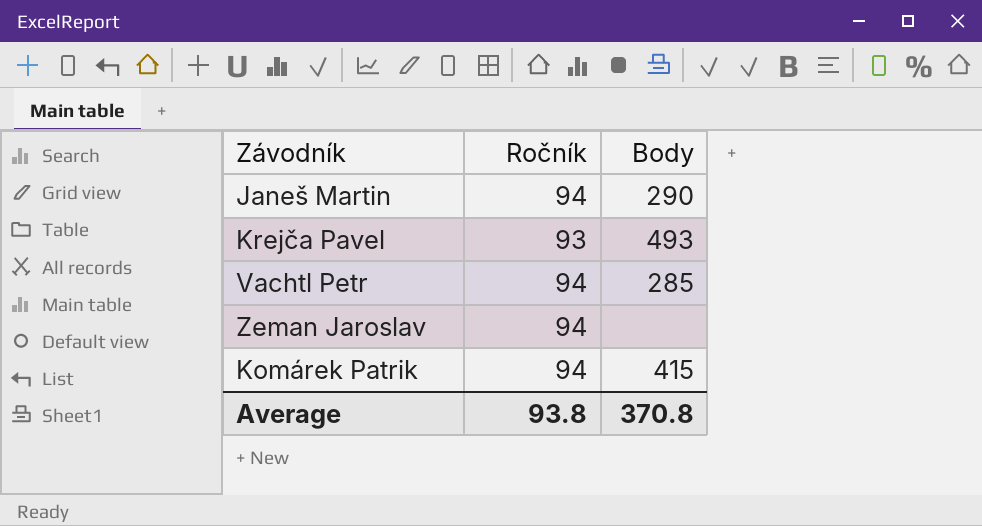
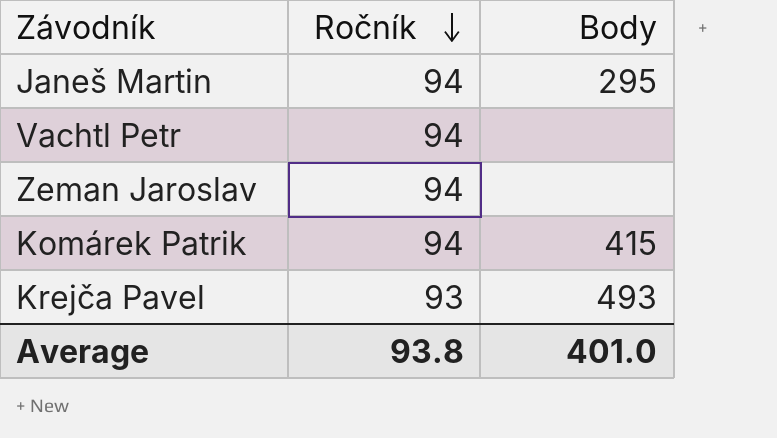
row order: none -> Ročník descending
Janeš Martin | Body: 290 -> 295
Vachtl Petr | Body: 285 -> none
Average | Body: 370.8 -> 401.0

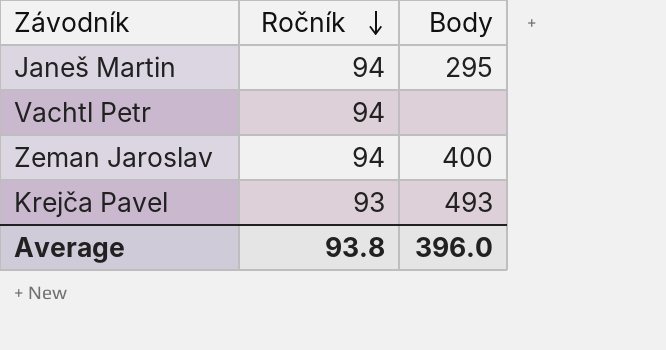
row Komárek Patrik: 94 | 415 -> none
Zeman Jaroslav | Body: none -> 400
Average | Body: 401.0 -> 396.0

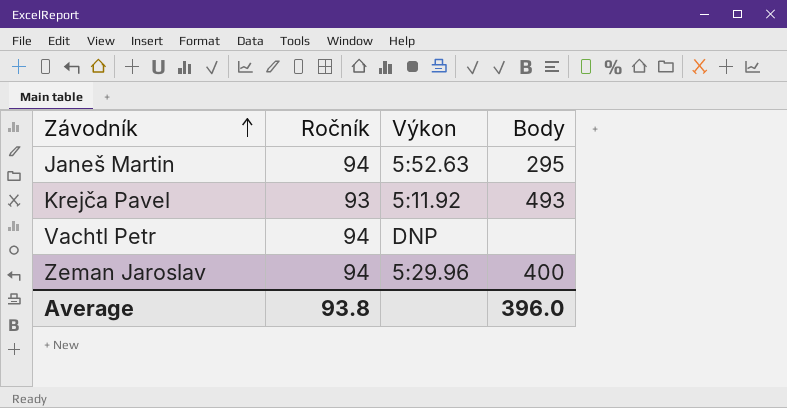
row order: Ročník descending -> Závodník ascending
column Výkon | position: none -> 3

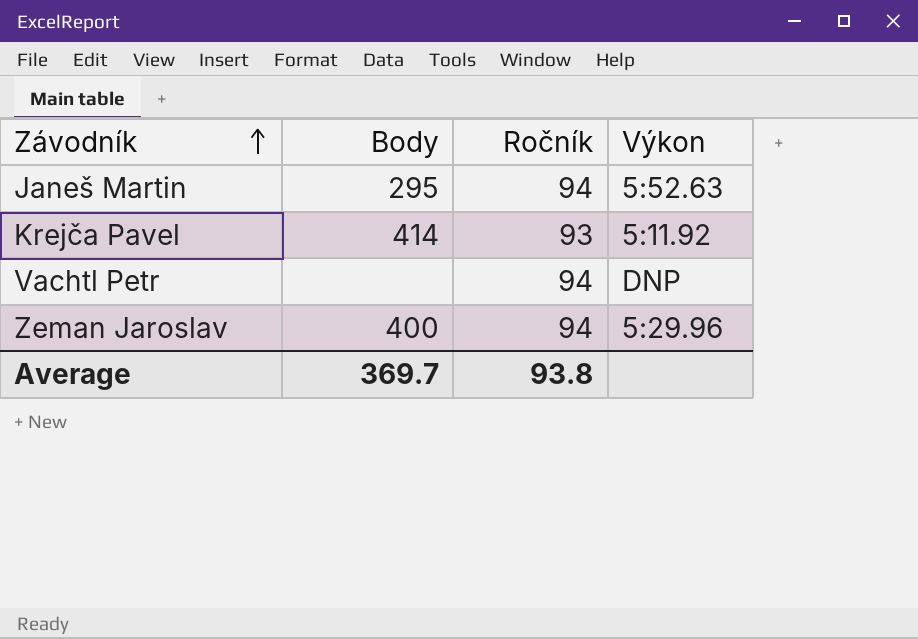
column Body | position: 4 -> 2
Krejča Pavel | Body: 493 -> 414
Average | Body: 396.0 -> 369.7

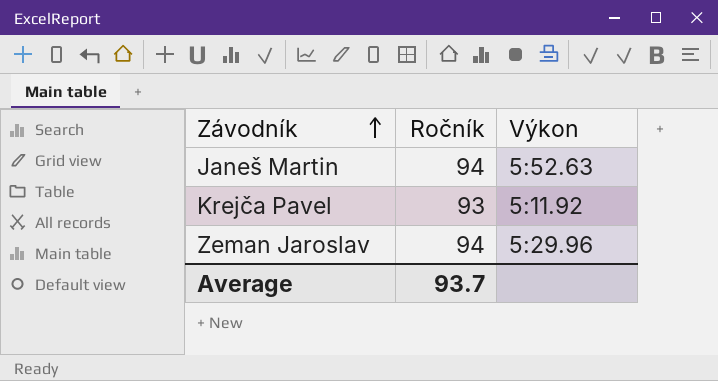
column Body | position: 2 -> none
row Vachtl Petr: none | 94 | DNP -> none
Average | Ročník: 93.8 -> 93.7

